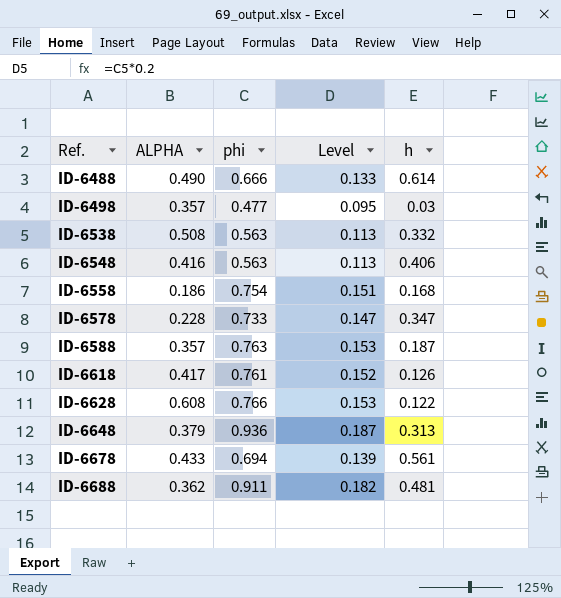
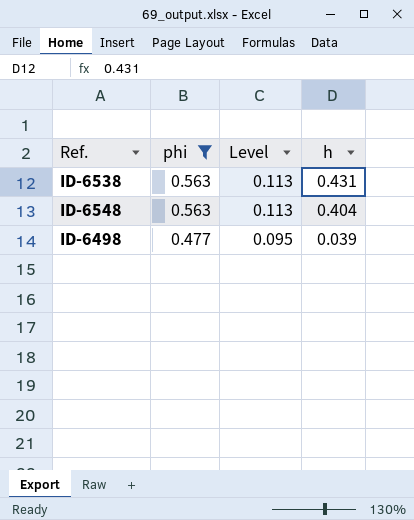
filter: none -> phi <= 0.563
row order: Ref. ascending -> phi descending
column ALPHA | position: 2 -> none
ID-6538 | h: 0.332 -> 0.431
ID-6548 | h: 0.406 -> 0.404
ID-6498 | h: 0.03 -> 0.039

